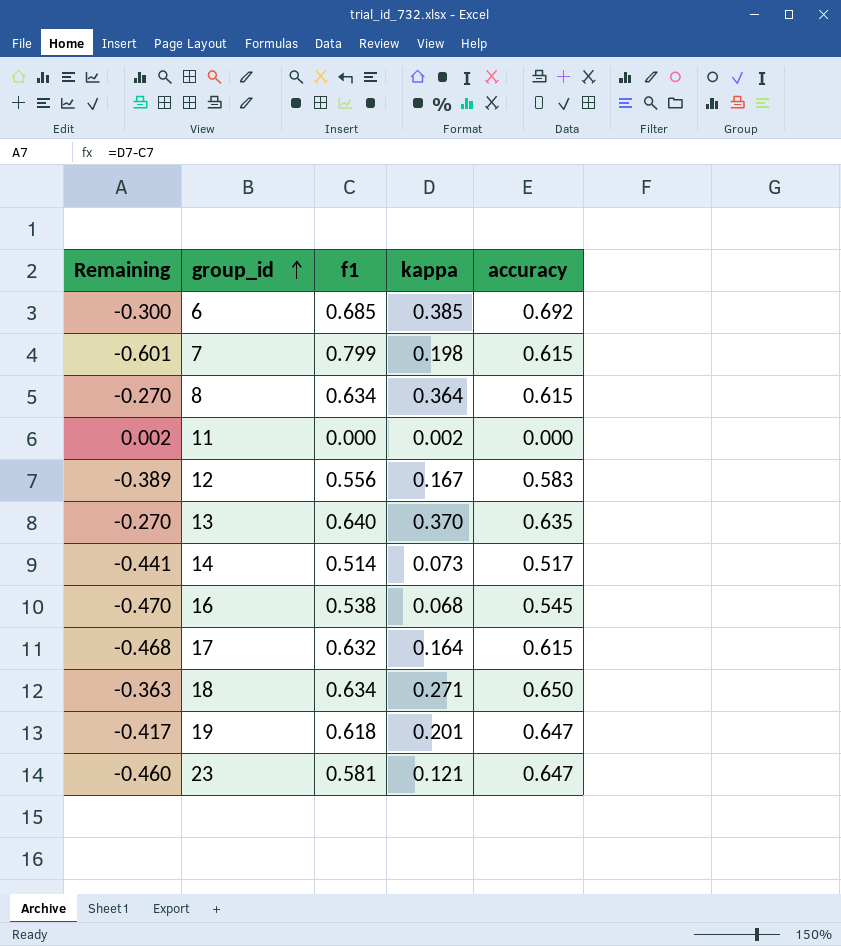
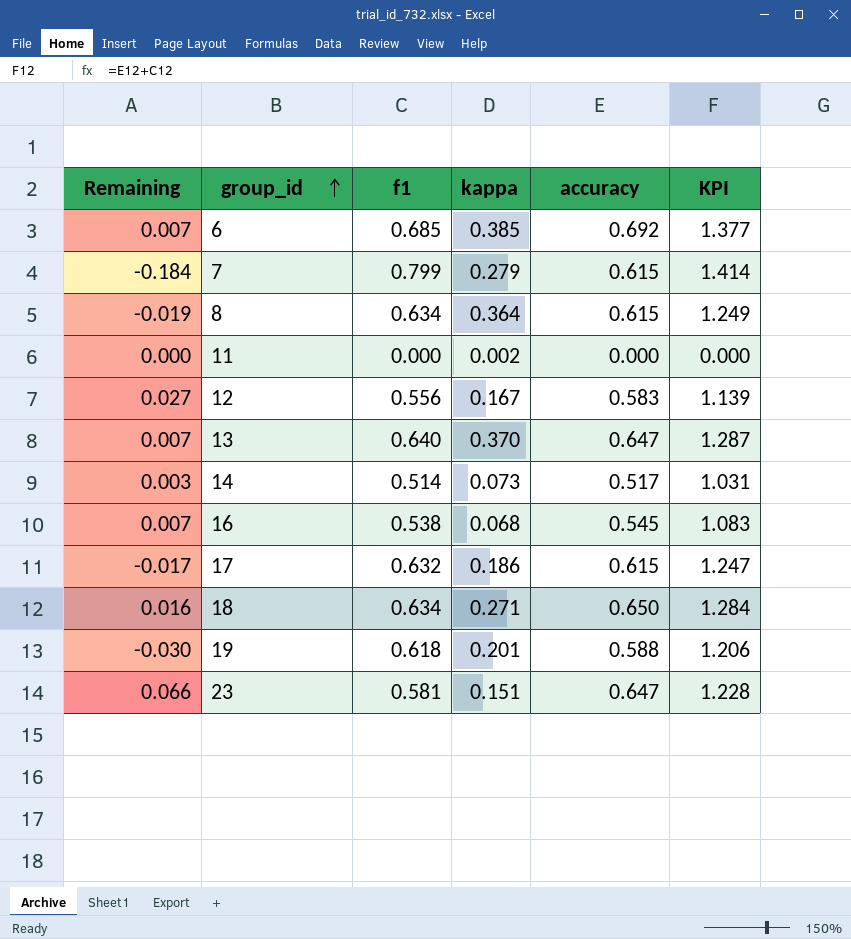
column Remaining | formula: [kappa] - [f1] -> [accuracy] - [f1]
column KPI | formula: none -> [f1] + [accuracy]
7 | kappa: 0.198 -> 0.279
13 | accuracy: 0.635 -> 0.647
17 | kappa: 0.164 -> 0.186
19 | accuracy: 0.647 -> 0.588
23 | kappa: 0.121 -> 0.151

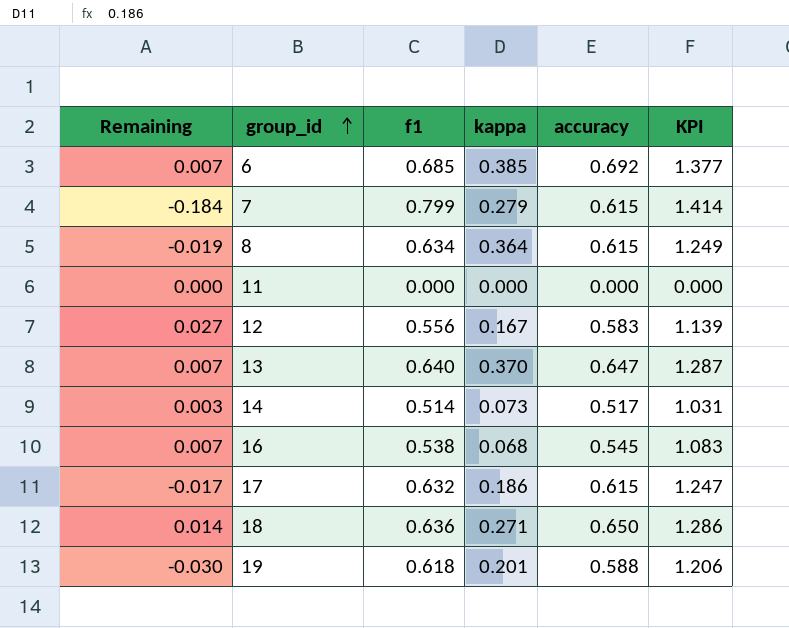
row 23: 0.066 | 0.581 | 0.151 | 0.647 | 1.228 -> none
11 | kappa: 0.002 -> 0.000
18 | Remaining: 0.016 -> 0.014
18 | f1: 0.634 -> 0.636
18 | KPI: 1.284 -> 1.286

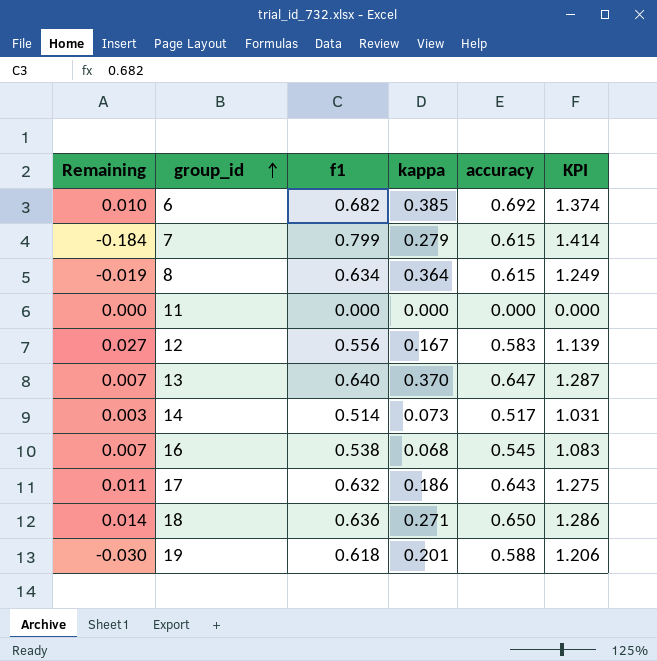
6 | Remaining: 0.007 -> 0.010
6 | f1: 0.685 -> 0.682
6 | KPI: 1.377 -> 1.374
17 | Remaining: -0.017 -> 0.011
17 | accuracy: 0.615 -> 0.643
17 | KPI: 1.247 -> 1.275

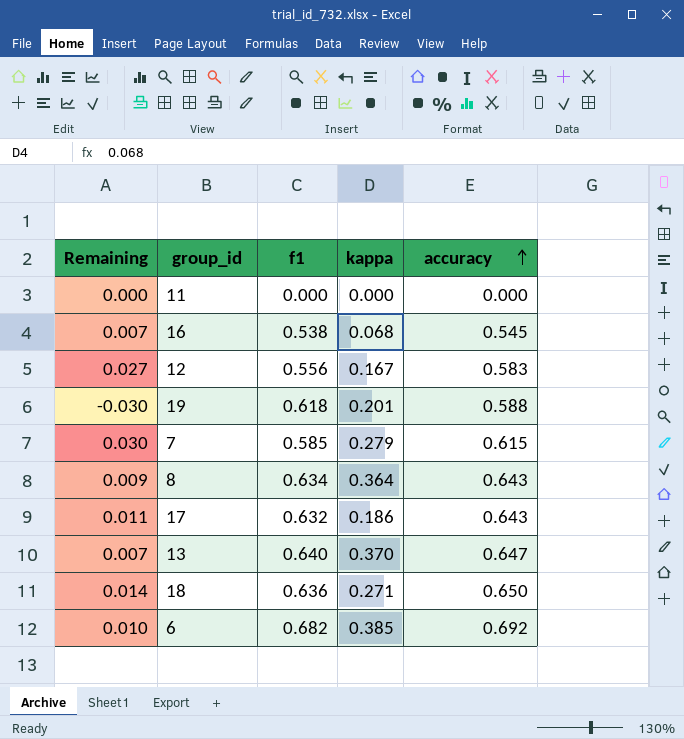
row order: group_id ascending -> accuracy ascending
column KPI | formula: [f1] + [accuracy] -> none
row 14: 0.003 | 0.514 | 0.073 | 0.517 | 1.031 -> none
7 | Remaining: -0.184 -> 0.030
7 | f1: 0.799 -> 0.585
8 | Remaining: -0.019 -> 0.009
8 | accuracy: 0.615 -> 0.643

